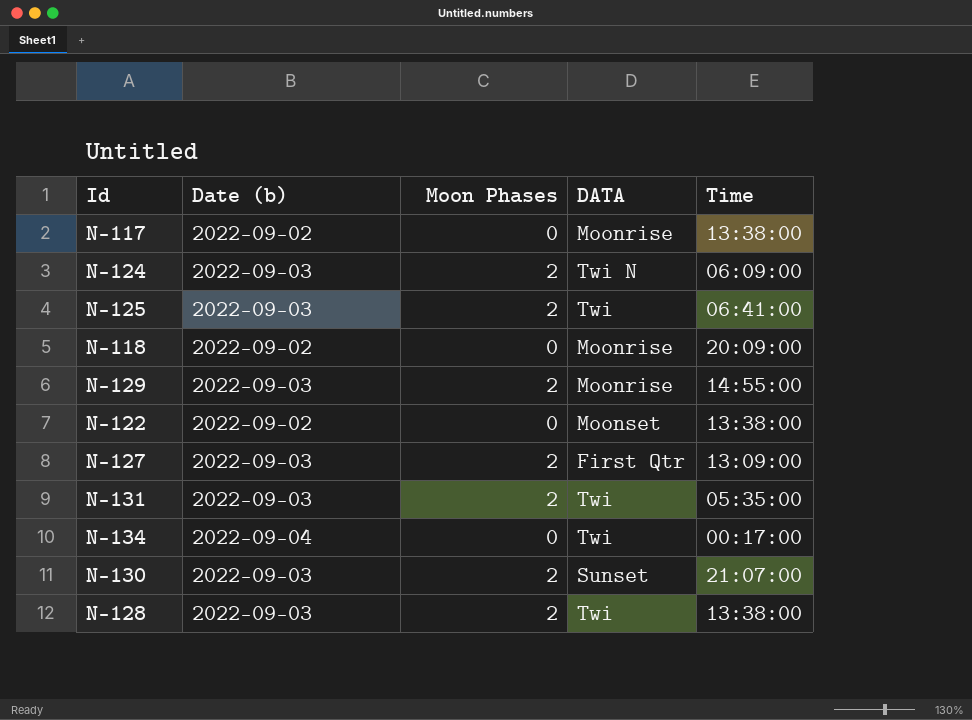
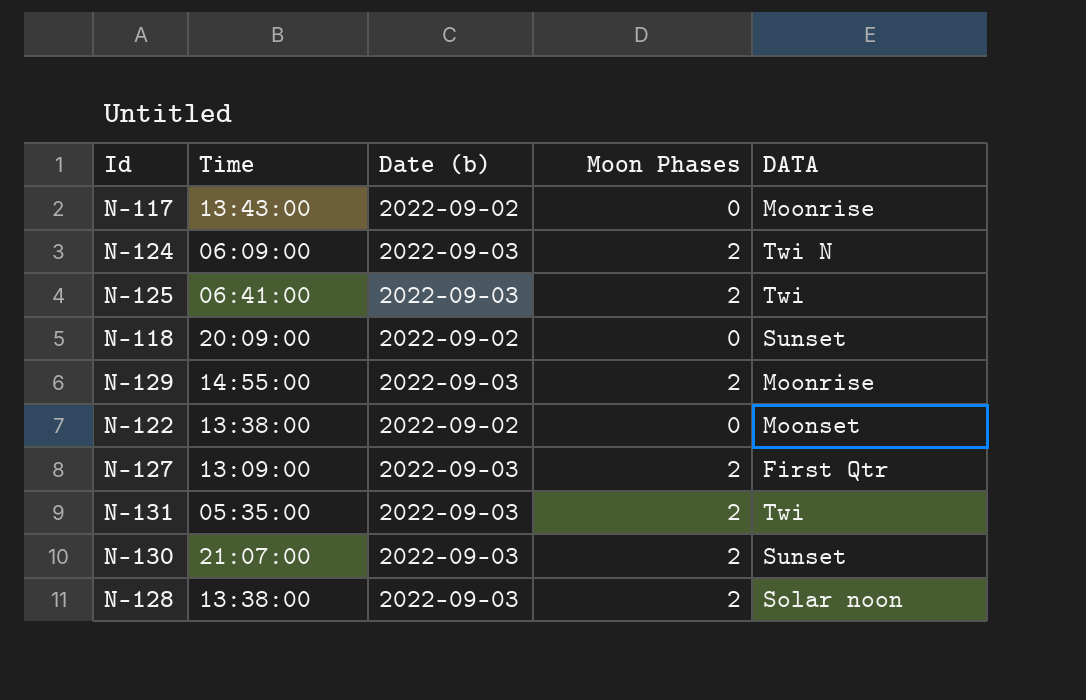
column Time | position: 5 -> 2
row N-134: 2022-09-04 | 0 | Twi | 00:17:00 -> none
N-117 | Time: 13:38:00 -> 13:43:00
N-118 | DATA: Moonrise -> Sunset
N-128 | DATA: Twi -> Solar noon

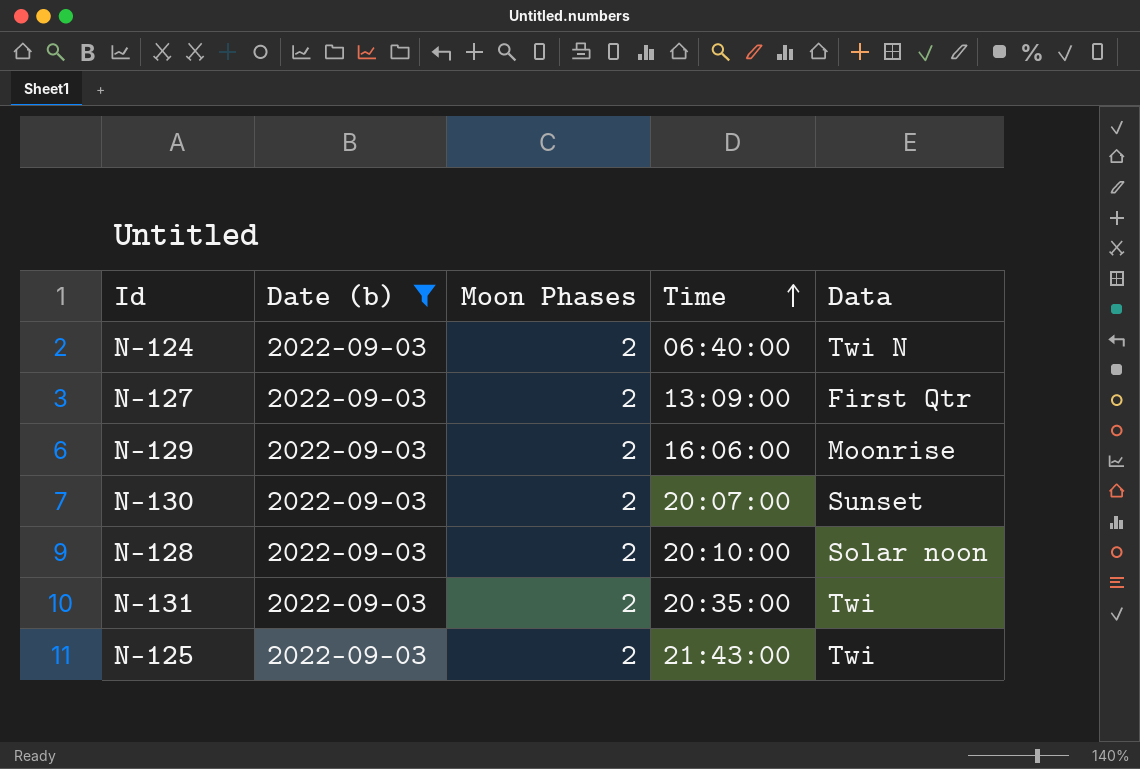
filter: none -> Date (b) = 2022-09-03
row order: none -> Time ascending
column Time | position: 2 -> 4
column name: DATA -> Data
N-124 | Time: 06:09:00 -> 06:40:00
N-129 | Time: 14:55:00 -> 16:06:00
N-130 | Time: 21:07:00 -> 20:07:00
N-128 | Time: 13:38:00 -> 20:10:00
N-131 | Time: 05:35:00 -> 20:35:00
N-125 | Time: 06:41:00 -> 21:43:00

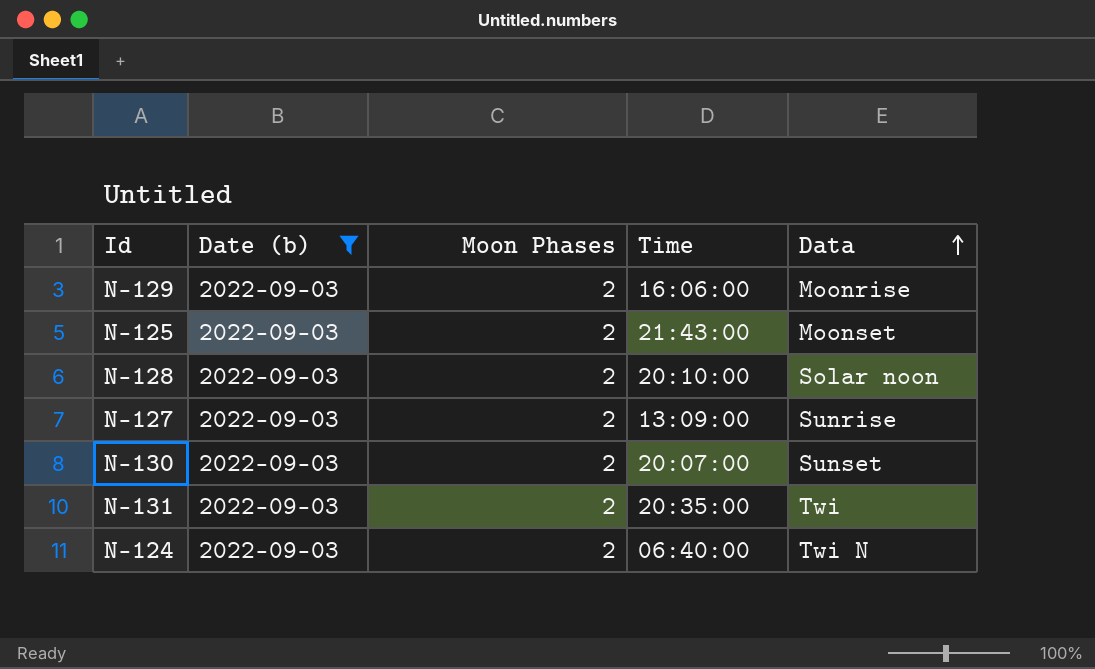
row order: Time ascending -> Data ascending
N-125 | Data: Twi -> Moonset
N-127 | Data: First Qtr -> Sunrise

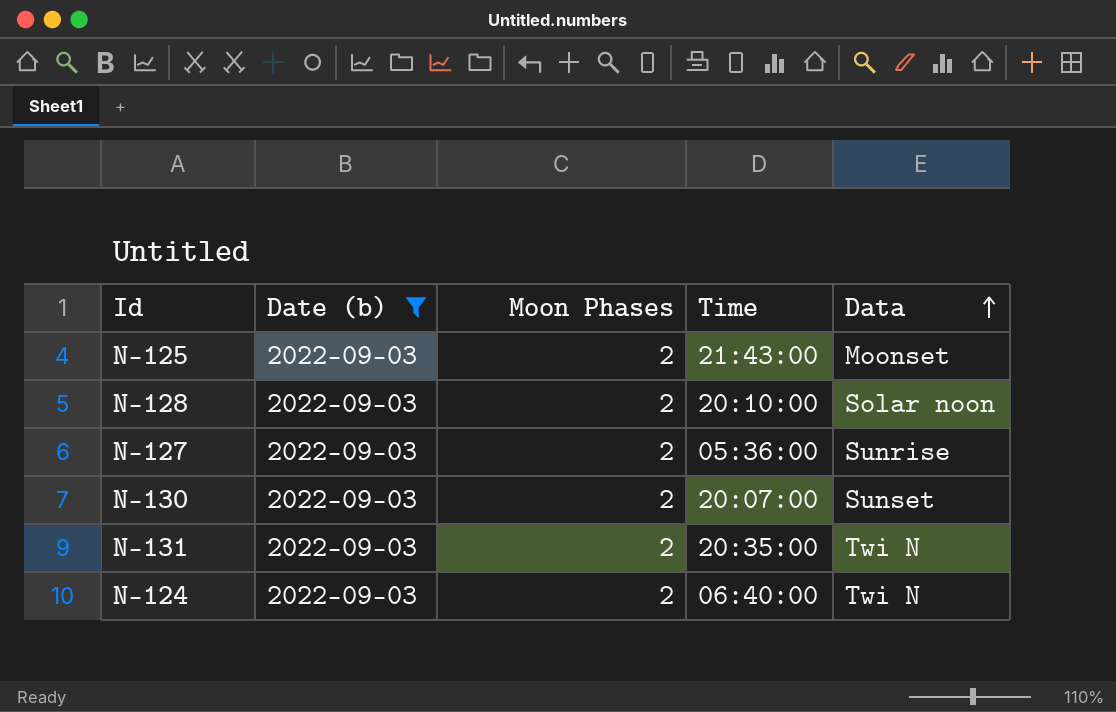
row N-129: 2022-09-03 | 2 | 16:06:00 | Moonrise -> none
N-127 | Time: 13:09:00 -> 05:36:00
N-131 | Data: Twi -> Twi N

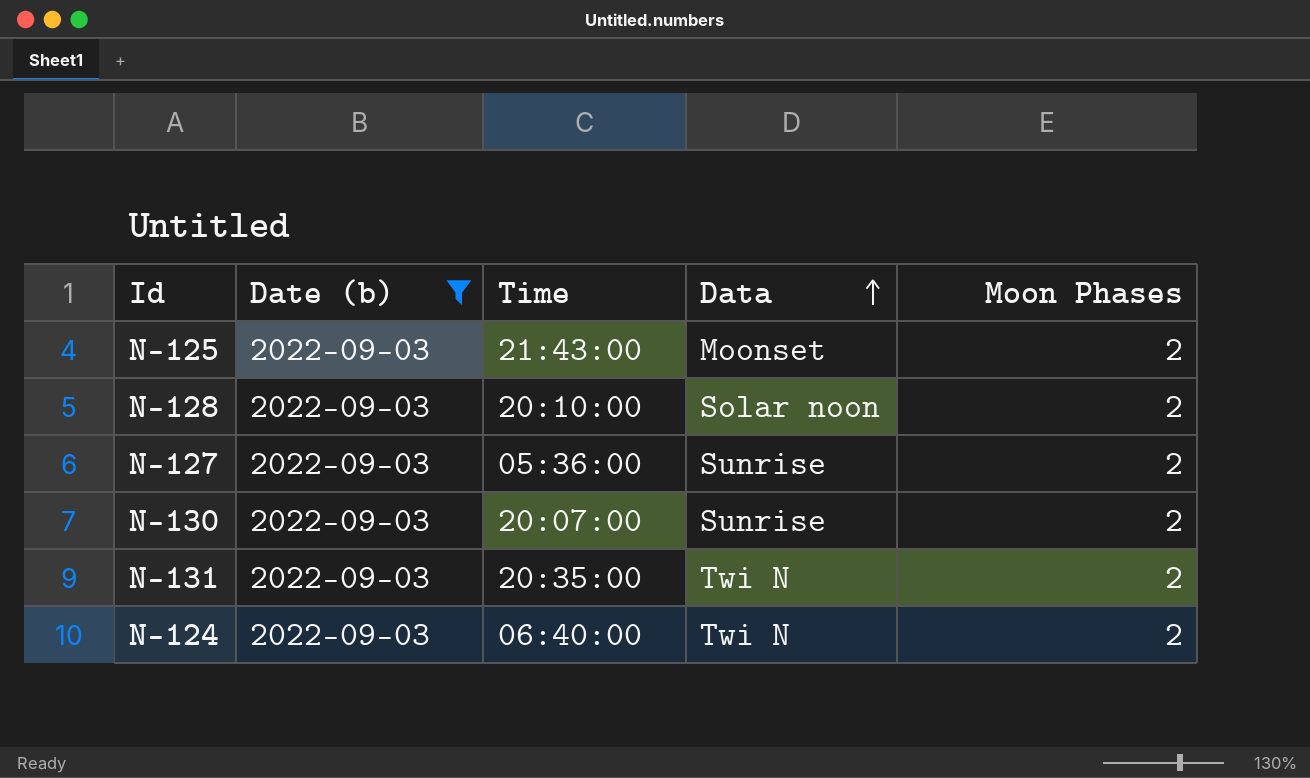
column Moon Phases | position: 3 -> 5
N-130 | Data: Sunset -> Sunrise

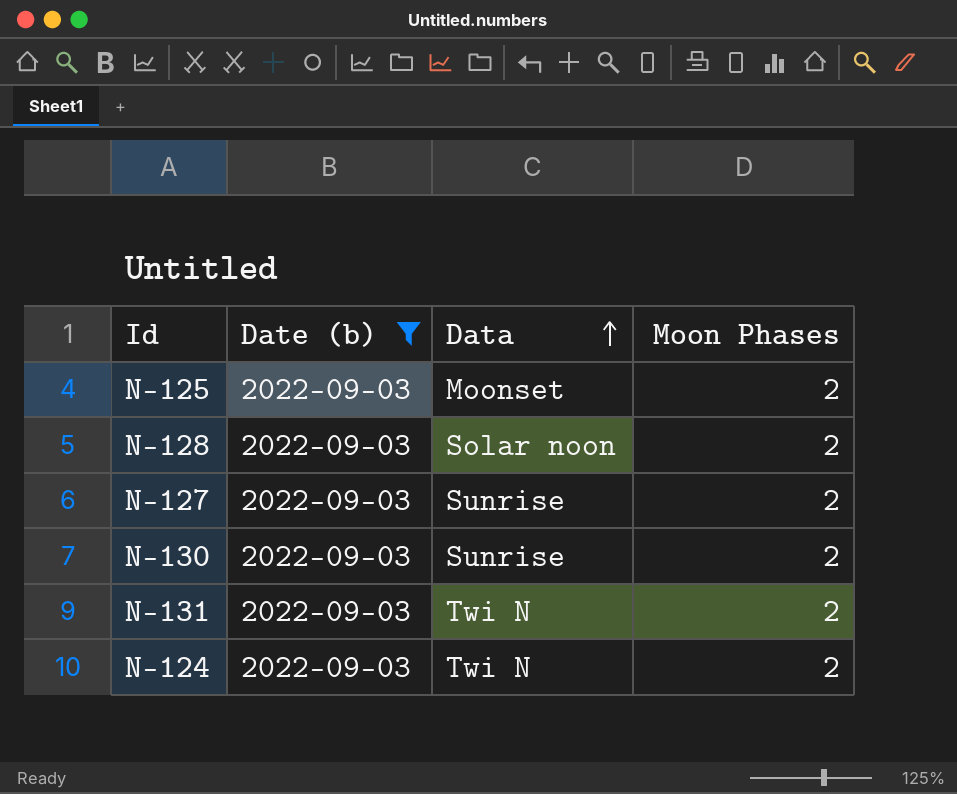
column Time | position: 3 -> none

